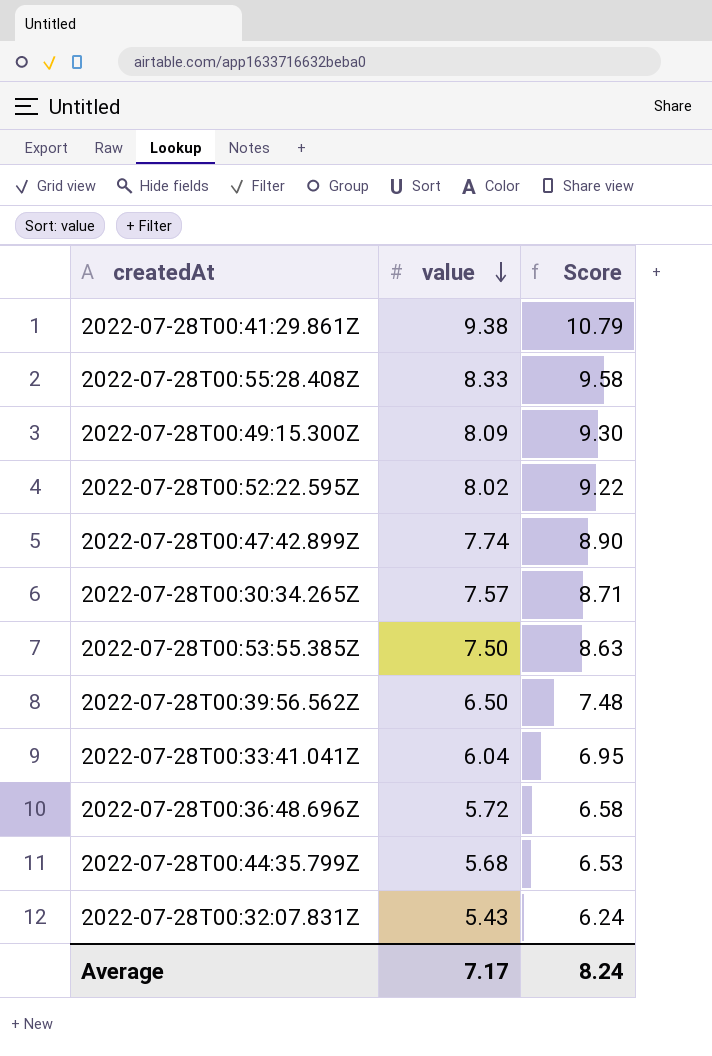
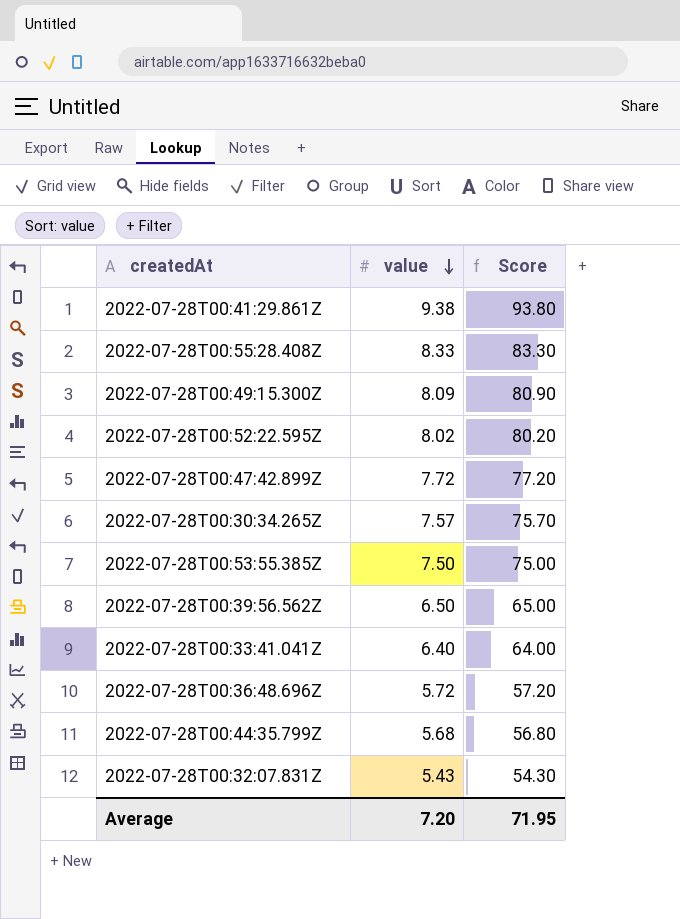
column Score | formula: [value] * 1.15 -> [value] * 10
2022-07-28T00:47:42.899Z | value: 7.74 -> 7.72
2022-07-28T00:33:41.041Z | value: 6.04 -> 6.40
Average | value: 7.17 -> 7.20
Average | Score: 8.24 -> 71.95

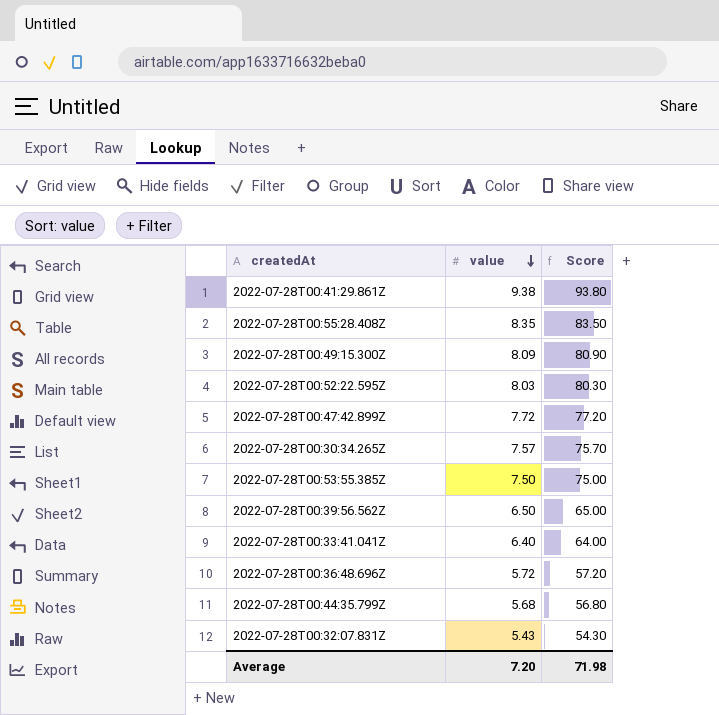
2022-07-28T00:55:28.408Z | value: 8.33 -> 8.35
2022-07-28T00:55:28.408Z | Score: 83.30 -> 83.50
2022-07-28T00:52:22.595Z | value: 8.02 -> 8.03
2022-07-28T00:52:22.595Z | Score: 80.20 -> 80.30
Average | Score: 71.95 -> 71.98

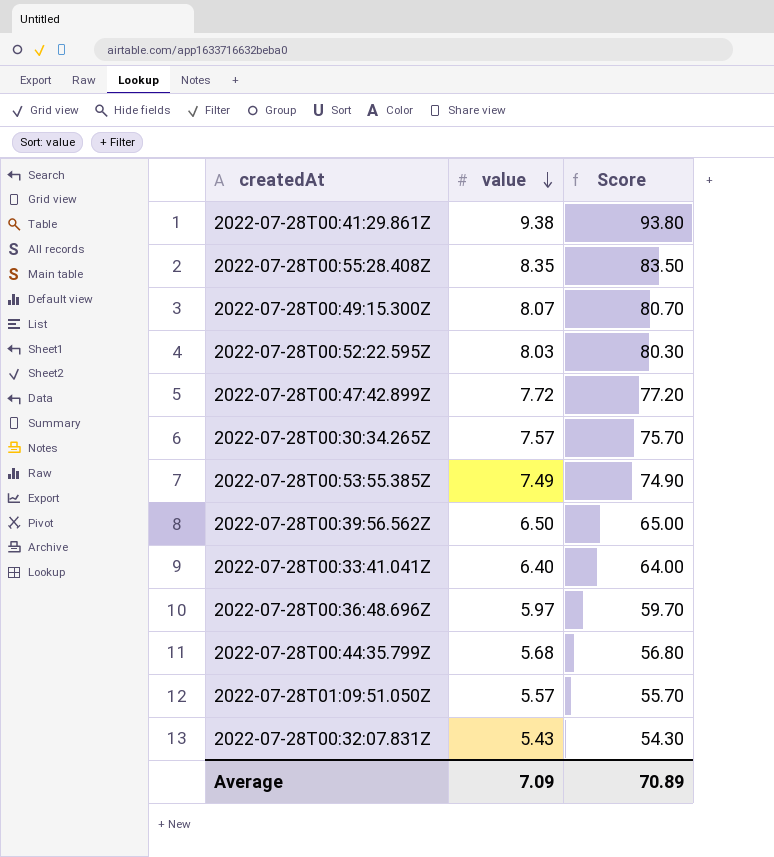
2022-07-28T00:49:15.300Z | value: 8.09 -> 8.07
2022-07-28T00:49:15.300Z | Score: 80.90 -> 80.70
2022-07-28T00:53:55.385Z | value: 7.50 -> 7.49
2022-07-28T00:53:55.385Z | Score: 75.00 -> 74.90
2022-07-28T00:36:48.696Z | value: 5.72 -> 5.97
2022-07-28T00:36:48.696Z | Score: 57.20 -> 59.70
row 2022-07-28T01:09:51.050Z: none -> 5.57 | 55.70
Average | value: 7.20 -> 7.09
Average | Score: 71.98 -> 70.89

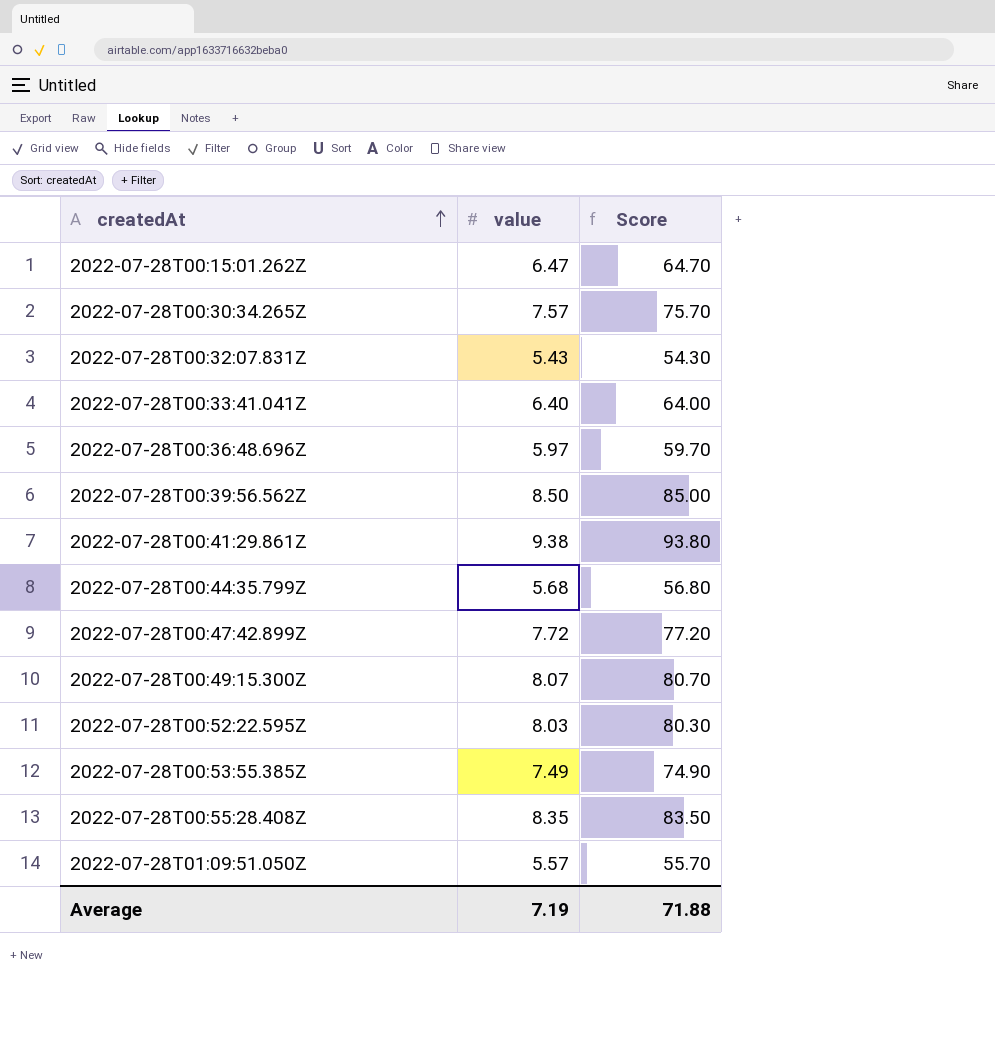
row order: value descending -> createdAt ascending
row 2022-07-28T00:15:01.262Z: none -> 6.47 | 64.70
2022-07-28T00:39:56.562Z | value: 6.50 -> 8.50
2022-07-28T00:39:56.562Z | Score: 65.00 -> 85.00
Average | value: 7.09 -> 7.19
Average | Score: 70.89 -> 71.88

